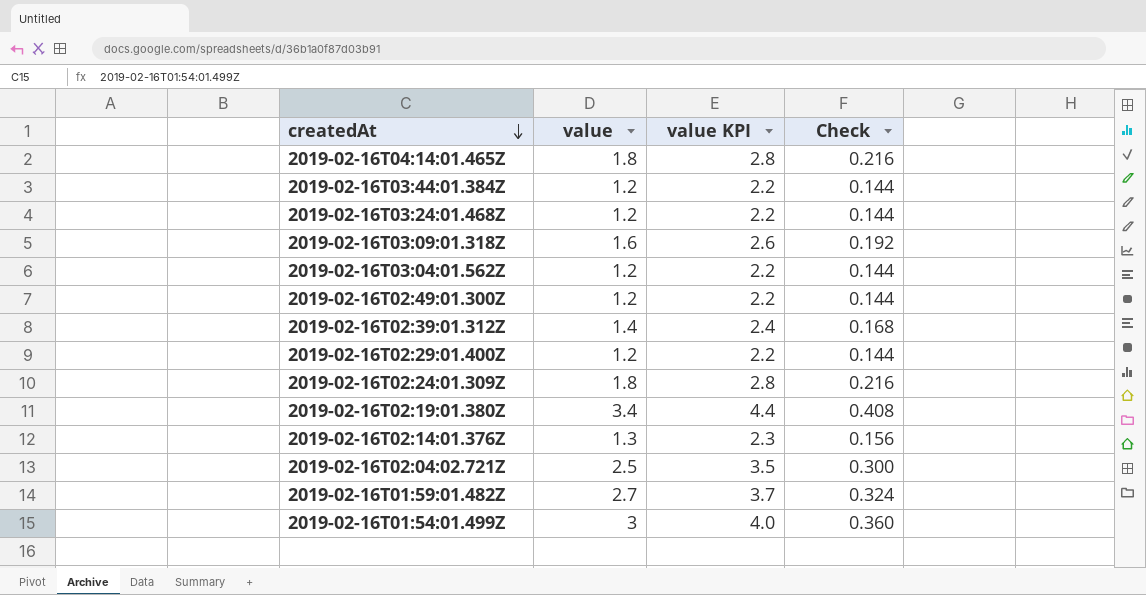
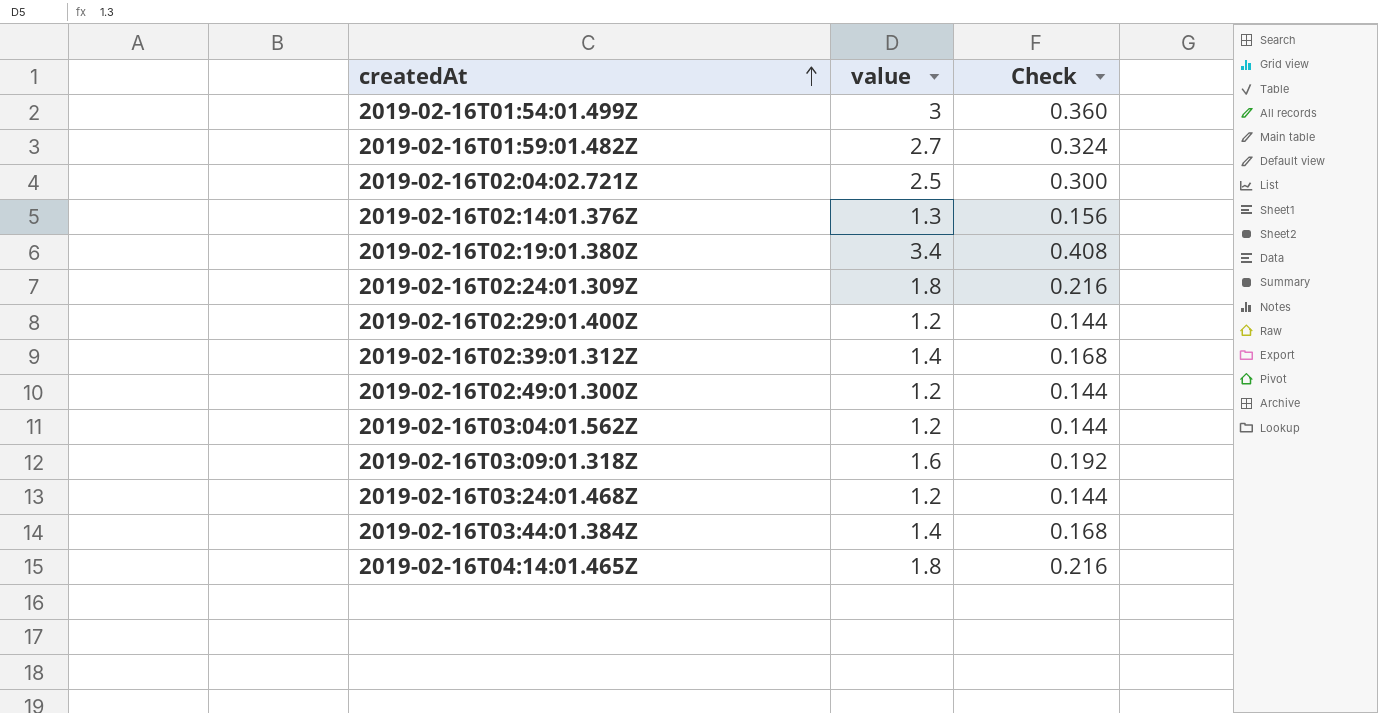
row order: createdAt descending -> createdAt ascending
column value KPI | formula: [value] + 1 -> none
2019-02-16T03:44:01.384Z | value: 1.2 -> 1.4
2019-02-16T03:44:01.384Z | Check: 0.144 -> 0.168

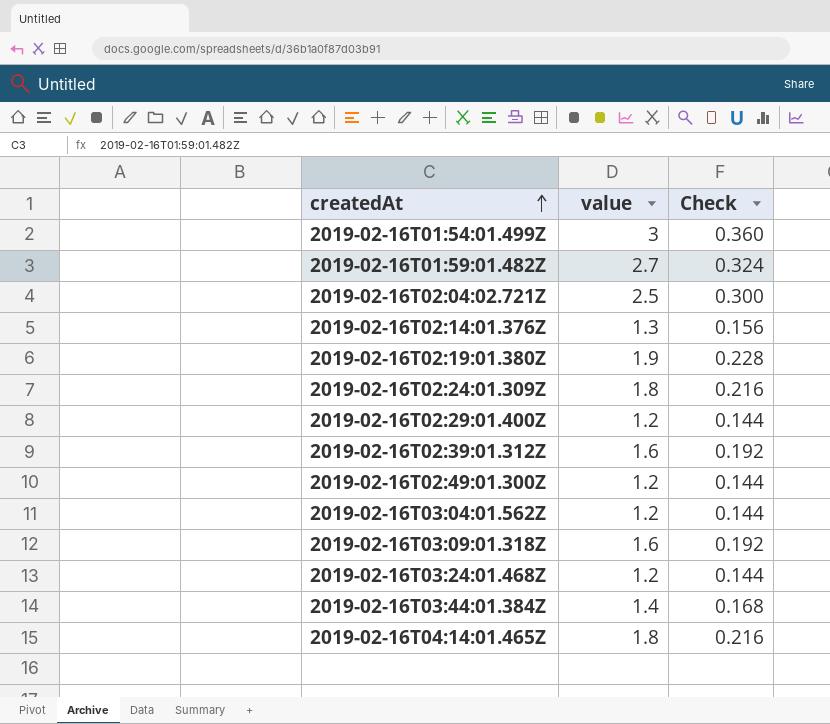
2019-02-16T02:19:01.380Z | value: 3.4 -> 1.9
2019-02-16T02:19:01.380Z | Check: 0.408 -> 0.228
2019-02-16T02:39:01.312Z | value: 1.4 -> 1.6
2019-02-16T02:39:01.312Z | Check: 0.168 -> 0.192

